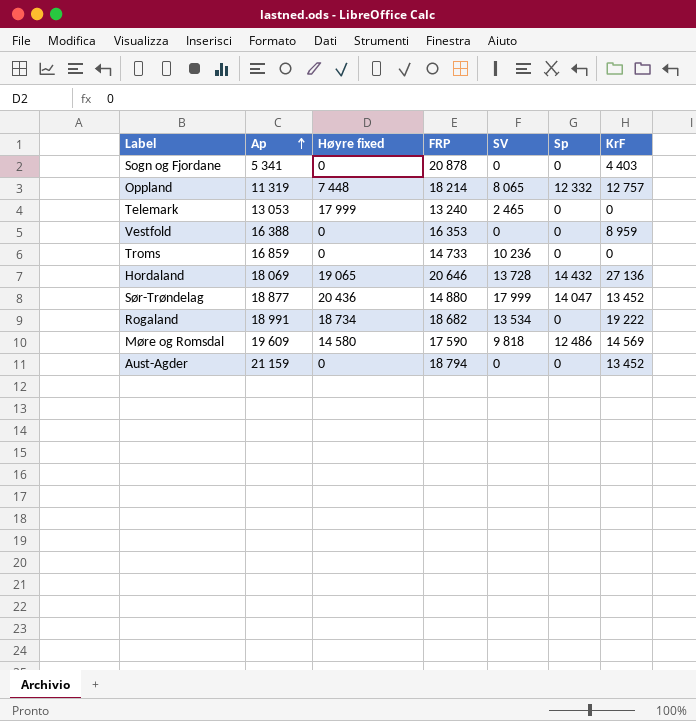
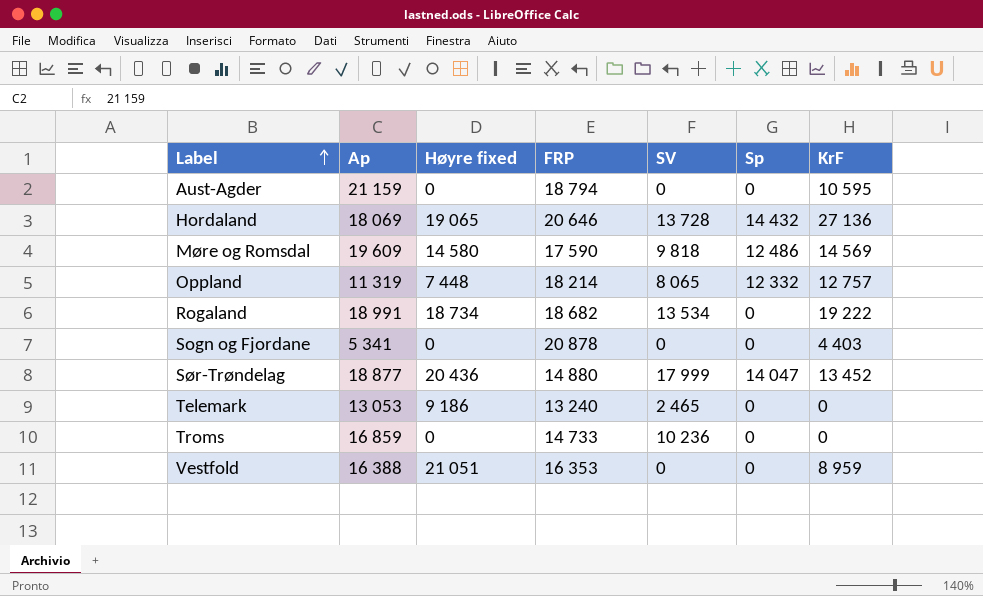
row order: Ap ascending -> Label ascending
Aust-Agder | KrF: 13 452 -> 10 595
Telemark | Høyre fixed: 17 999 -> 9 186
Vestfold | Høyre fixed: 0 -> 21 051

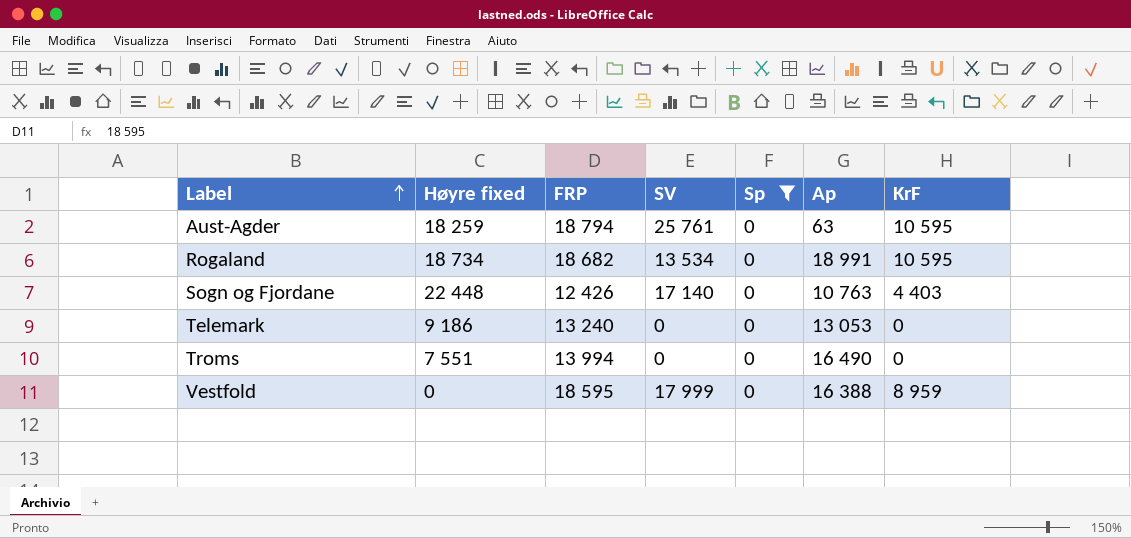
filter: none -> Sp = 0
column Ap | position: 2 -> 6
Aust-Agder | Høyre fixed: 0 -> 18 259
Aust-Agder | SV: 0 -> 25 761
Aust-Agder | Ap: 21 159 -> 63
Rogaland | KrF: 19 222 -> 10 595
Sogn og Fjordane | Høyre fixed: 0 -> 22 448
Sogn og Fjordane | FRP: 20 878 -> 12 426
Sogn og Fjordane | SV: 0 -> 17 140
Sogn og Fjordane | Ap: 5 341 -> 10 763
Telemark | SV: 2 465 -> 0
Troms | Høyre fixed: 0 -> 7 551
Troms | FRP: 14 733 -> 13 994
Troms | SV: 10 236 -> 0
Troms | Ap: 16 859 -> 16 490
Vestfold | Høyre fixed: 21 051 -> 0
Vestfold | FRP: 16 353 -> 18 595
Vestfold | SV: 0 -> 17 999

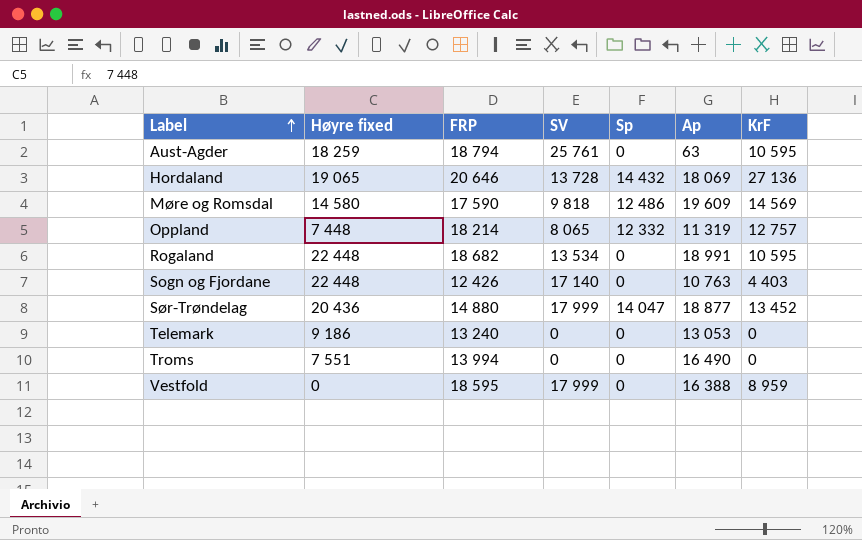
filter: Sp = 0 -> none
Rogaland | Høyre fixed: 18 734 -> 22 448

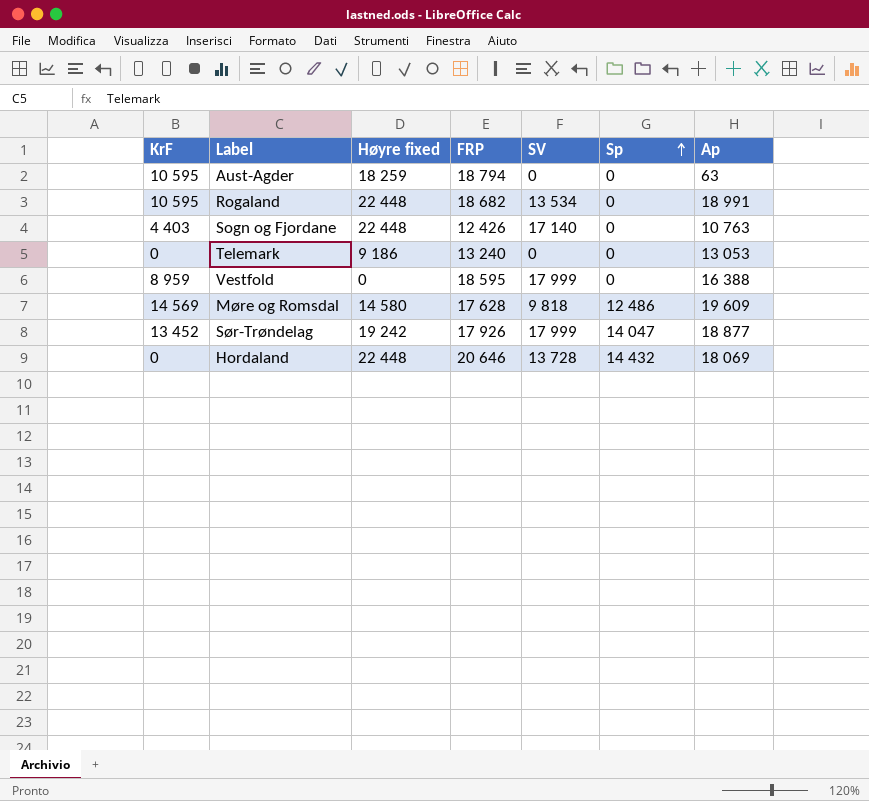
row order: Label ascending -> Sp ascending
column KrF | position: 7 -> 1
row Oppland: 7 448 | 18 214 | 8 065 | 12 332 | 11 319 | 12 757 -> none
row Troms: 7 551 | 13 994 | 0 | 0 | 16 490 | 0 -> none
Aust-Agder | SV: 25 761 -> 0
Møre og Romsdal | FRP: 17 590 -> 17 628
Sør-Trøndelag | Høyre fixed: 20 436 -> 19 242
Sør-Trøndelag | FRP: 14 880 -> 17 926
Hordaland | KrF: 27 136 -> 0
Hordaland | Høyre fixed: 19 065 -> 22 448

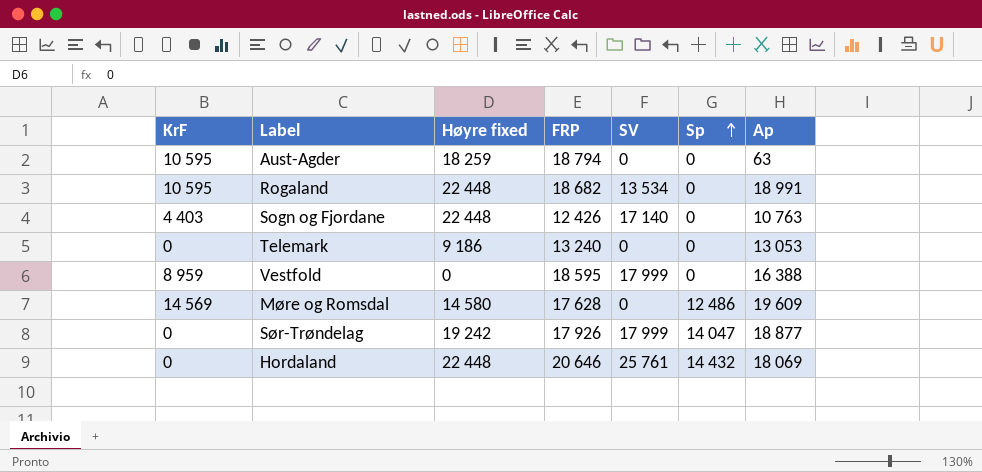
Møre og Romsdal | SV: 9 818 -> 0
Sør-Trøndelag | KrF: 13 452 -> 0
Hordaland | SV: 13 728 -> 25 761

